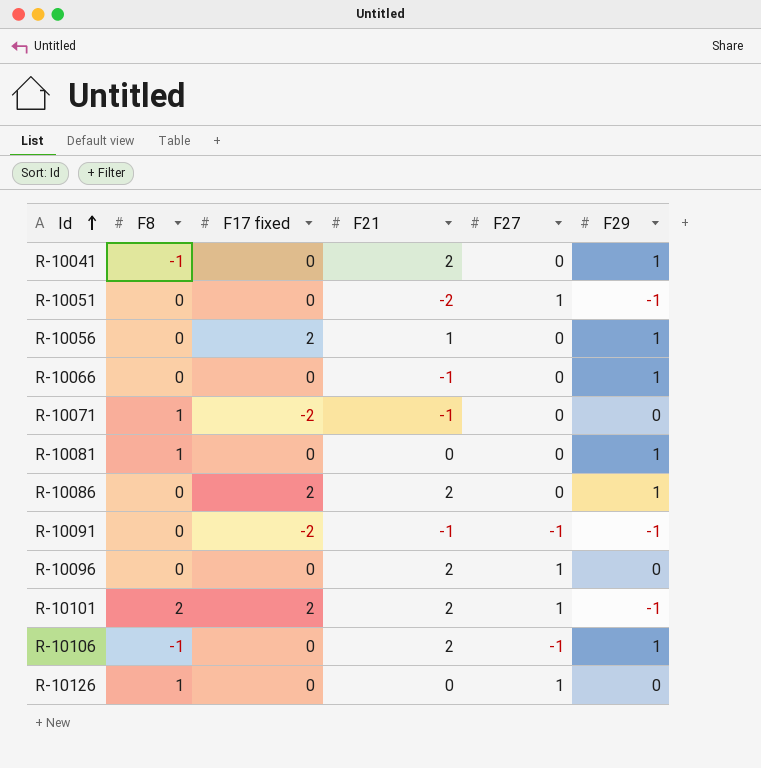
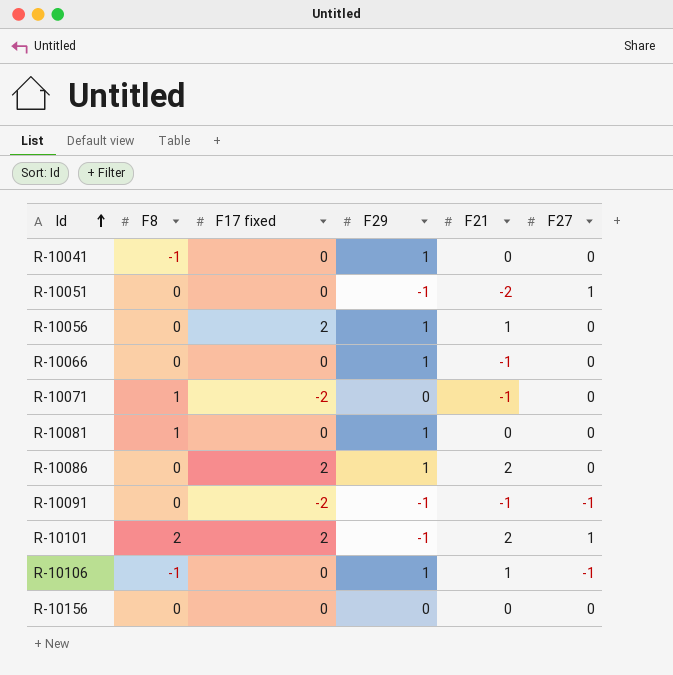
column F29 | position: 6 -> 4
row R-10096: 0 | 0 | 2 | 1 | 0 -> none
row R-10126: 1 | 0 | 0 | 1 | 0 -> none
R-10041 | F21: 2 -> 0
R-10106 | F21: 2 -> 1
row R-10156: none -> 0 | 0 | 0 | 0 | 0

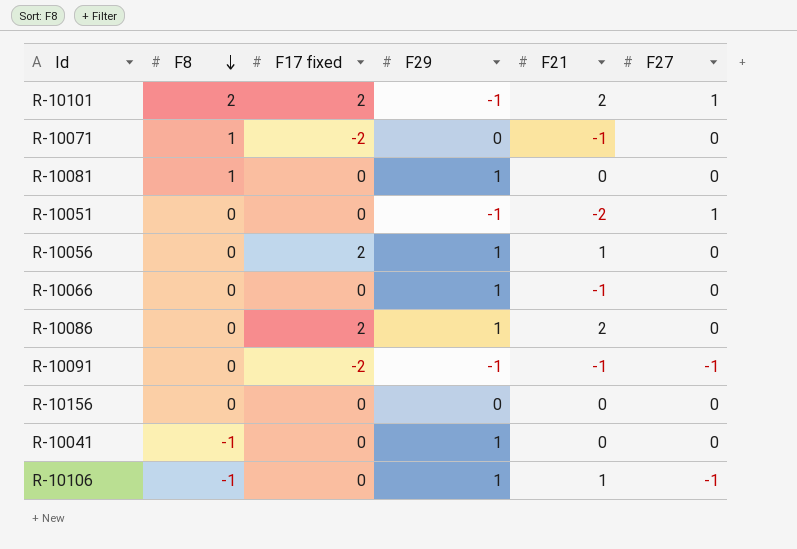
row order: Id ascending -> F8 descending

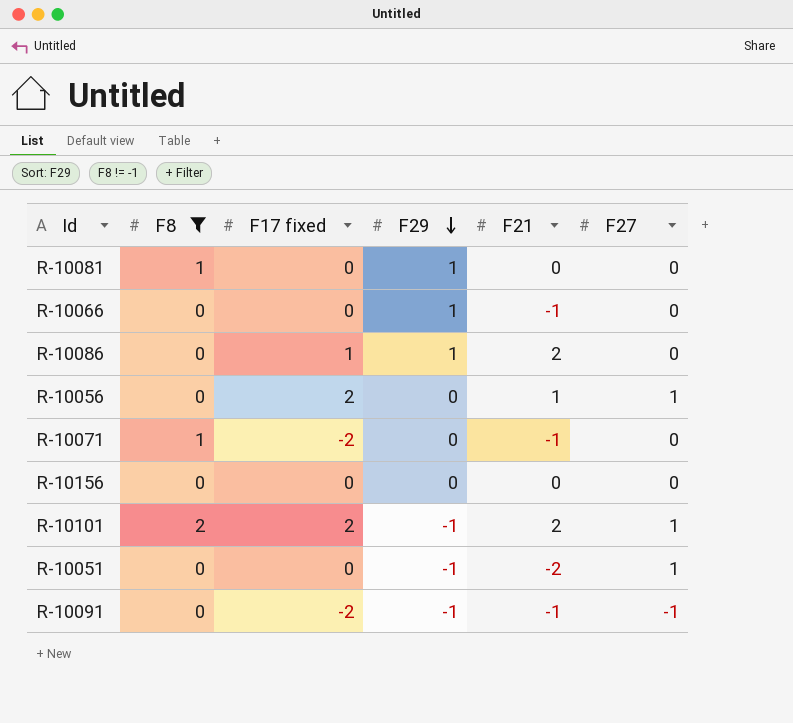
filter: none -> F8 != -1
row order: F8 descending -> F29 descending
R-10086 | F17 fixed: 2 -> 1
R-10056 | F29: 1 -> 0
R-10056 | F27: 0 -> 1

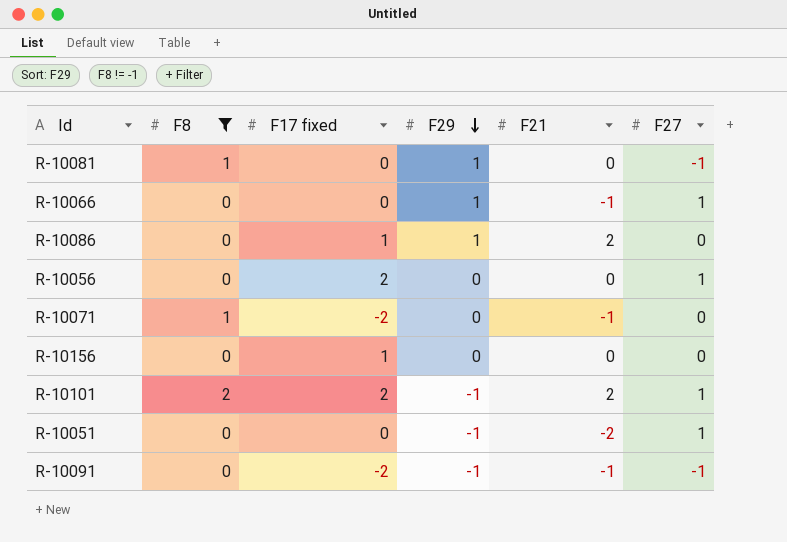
R-10081 | F27: 0 -> -1
R-10066 | F27: 0 -> 1
R-10056 | F21: 1 -> 0
R-10156 | F17 fixed: 0 -> 1

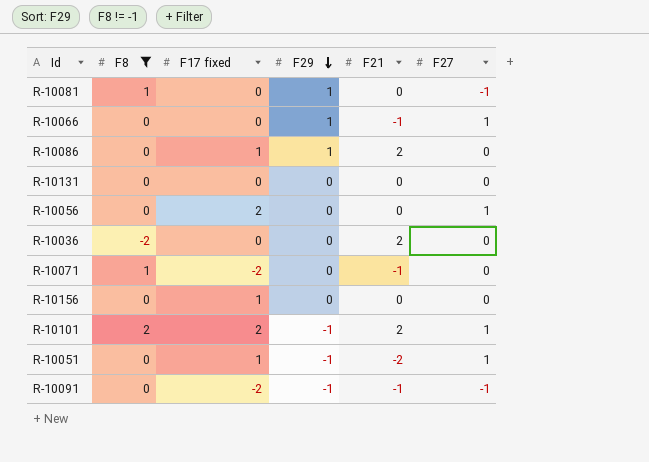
row R-10131: none -> 0 | 0 | 0 | 0 | 0
row R-10036: none -> -2 | 0 | 0 | 2 | 0
R-10051 | F17 fixed: 0 -> 1

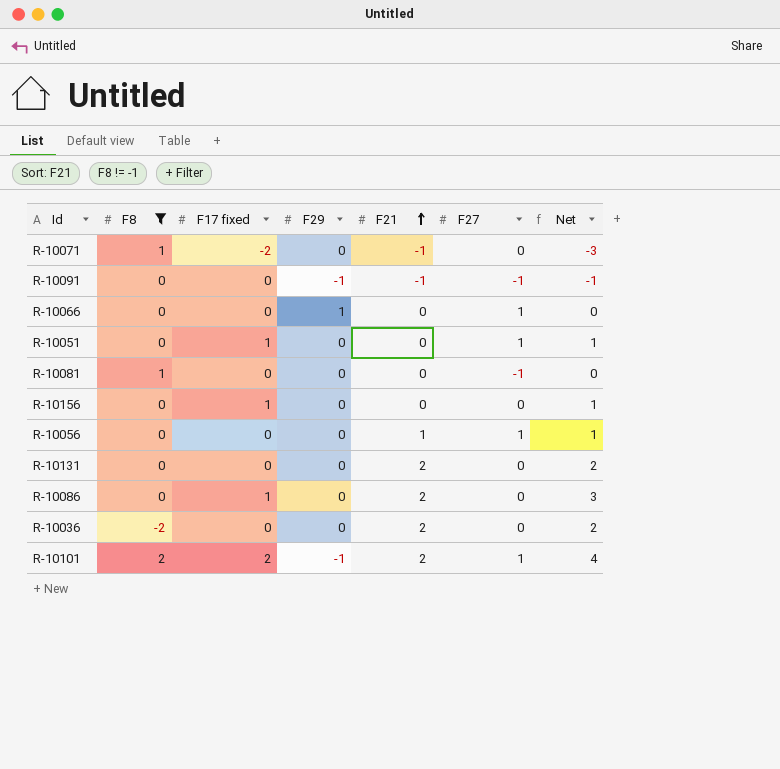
row order: F29 descending -> F21 ascending
column Net | formula: none -> [F17 fixed] + [F21]
R-10091 | F17 fixed: -2 -> 0
R-10066 | F21: -1 -> 0
R-10051 | F29: -1 -> 0
R-10051 | F21: -2 -> 0
R-10081 | F29: 1 -> 0
R-10056 | F17 fixed: 2 -> 0
R-10056 | F21: 0 -> 1
R-10131 | F21: 0 -> 2
R-10086 | F29: 1 -> 0

